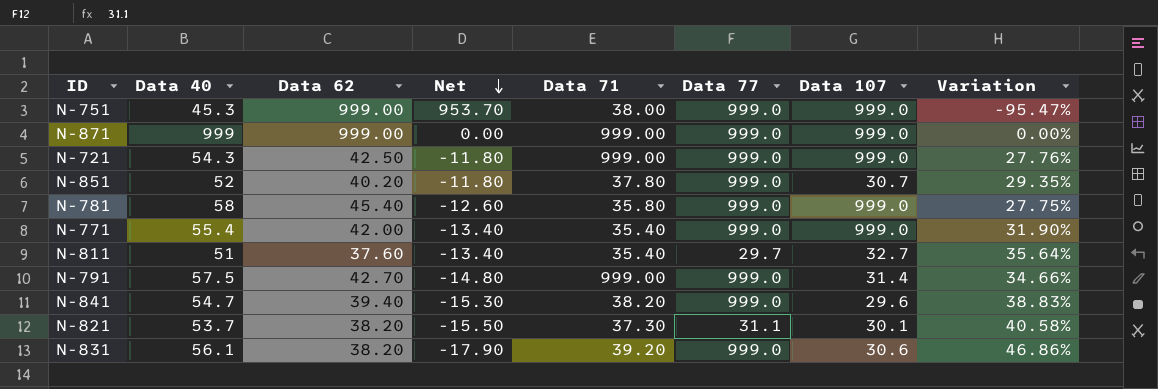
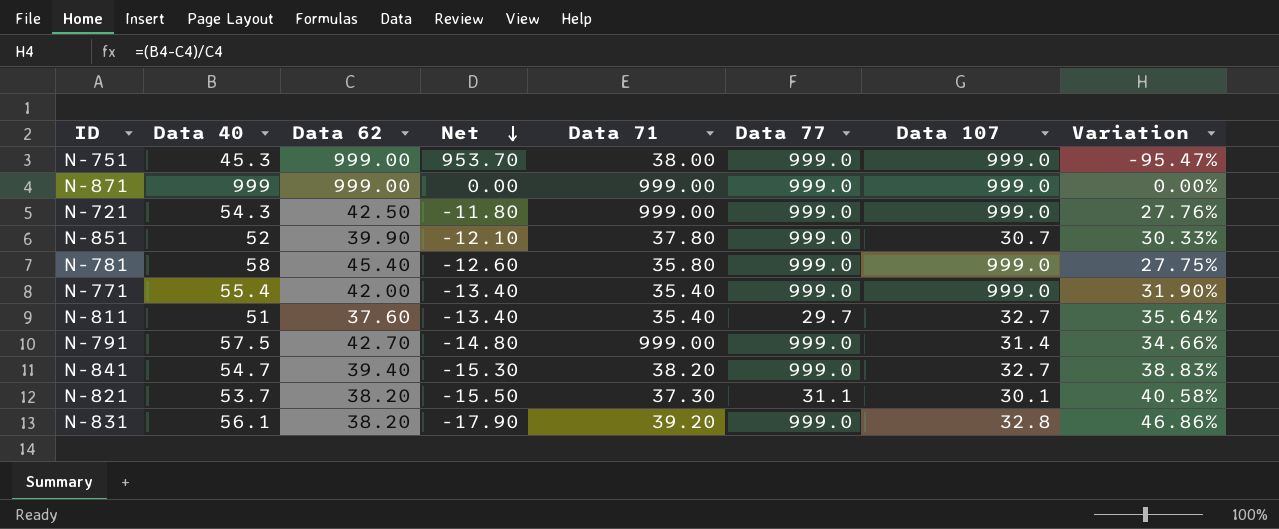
N-851 | Data 62: 40.20 -> 39.90
N-851 | Net: -11.80 -> -12.10
N-851 | Variation: 29.35% -> 30.33%
N-841 | Data 107: 29.6 -> 32.7
N-831 | Data 107: 30.6 -> 32.8

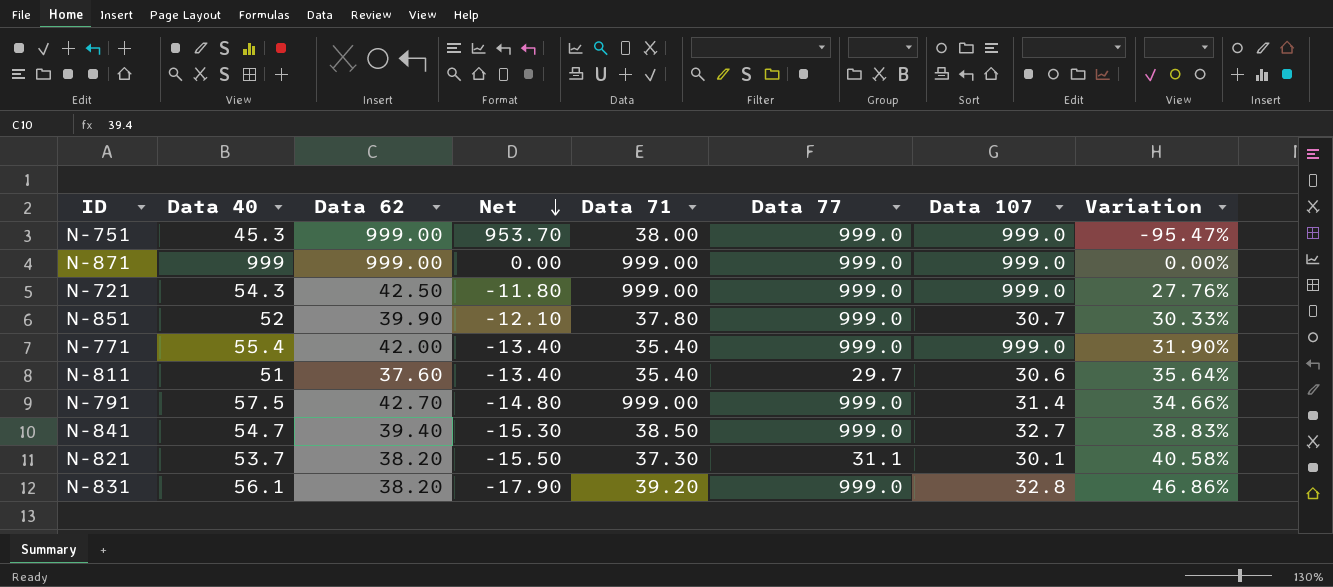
row N-781: 58 | 45.40 | -12.60 | 35.80 | 999.0 | 999.0 | 27.75% -> none
N-811 | Data 107: 32.7 -> 30.6
N-841 | Data 71: 38.20 -> 38.50

